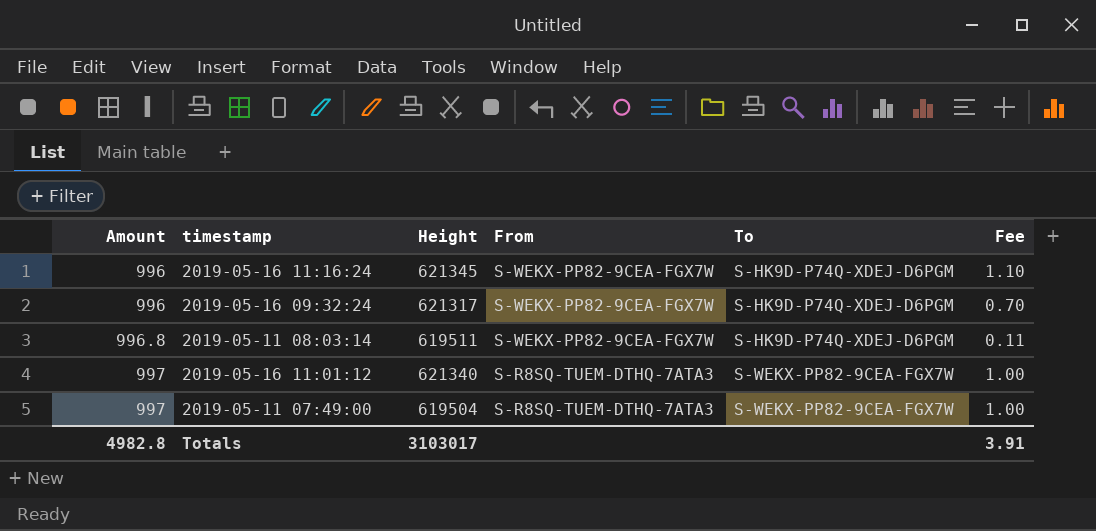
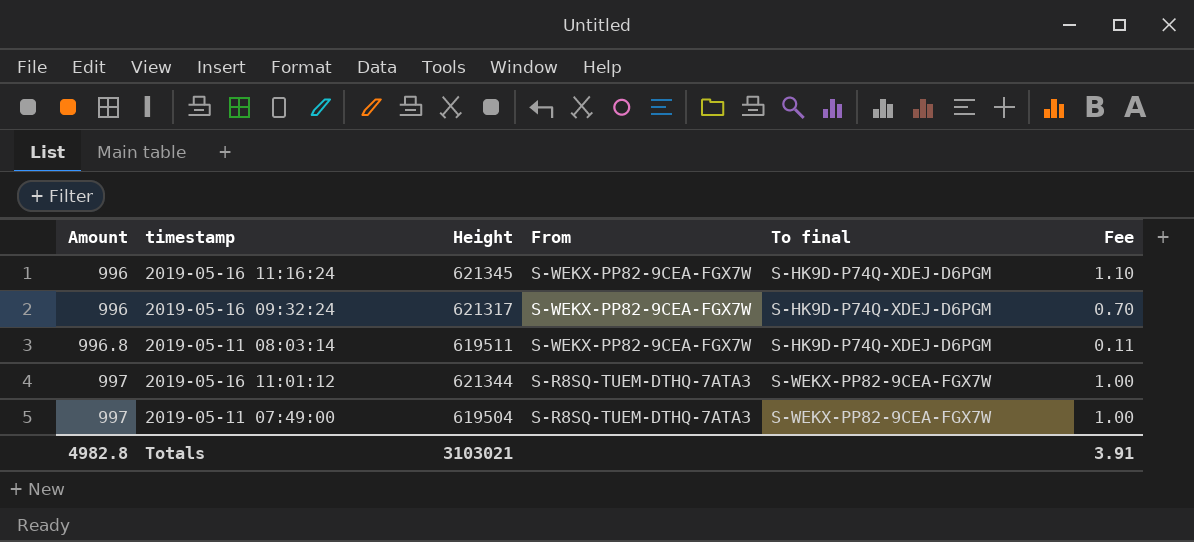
column name: To -> To final
2019-05-16 11:01:12 | Height: 621340 -> 621344
Totals | Height: 3103017 -> 3103021

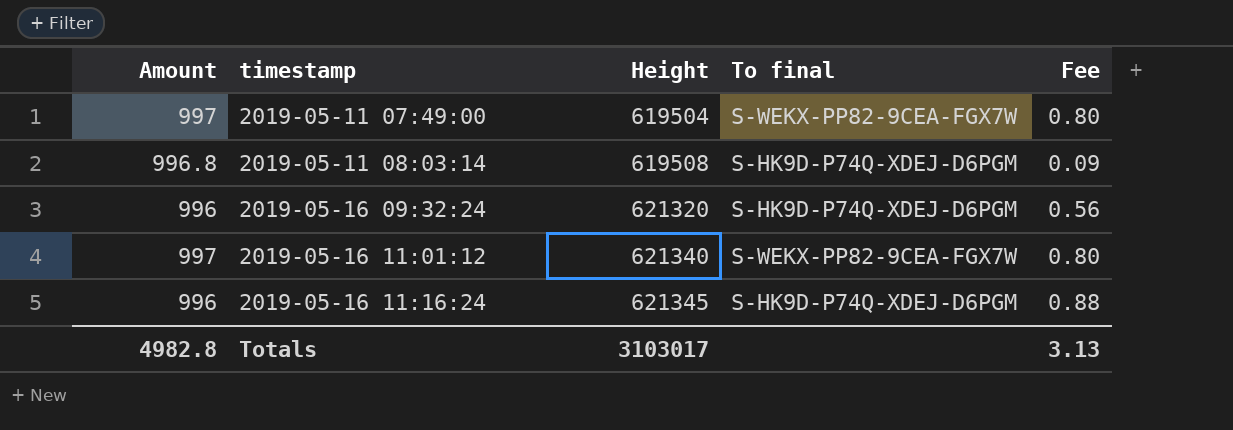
row order: Amount ascending -> timestamp ascending
column From | position: 4 -> none
2019-05-11 07:49:00 | Fee: 1.00 -> 0.80
2019-05-11 08:03:14 | Height: 619511 -> 619508
2019-05-11 08:03:14 | Fee: 0.11 -> 0.09
2019-05-16 09:32:24 | Height: 621317 -> 621320
2019-05-16 09:32:24 | Fee: 0.70 -> 0.56
2019-05-16 11:01:12 | Height: 621344 -> 621340
2019-05-16 11:01:12 | Fee: 1.00 -> 0.80
2019-05-16 11:16:24 | Fee: 1.10 -> 0.88
Totals | Height: 3103021 -> 3103017
Totals | Fee: 3.91 -> 3.13

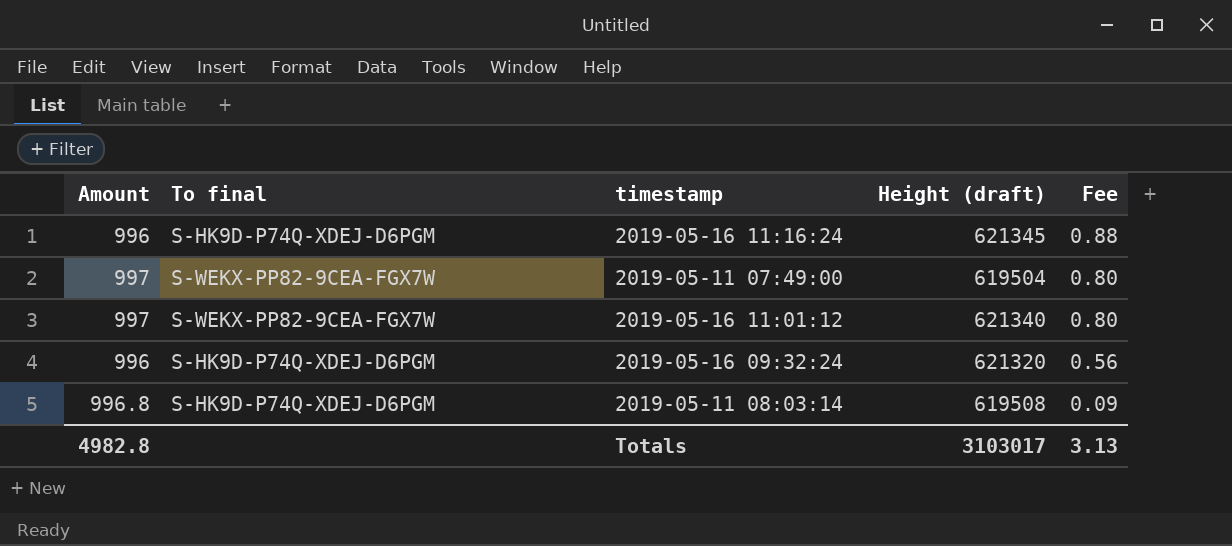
row order: timestamp ascending -> Fee descending
column To final | position: 4 -> 2
column name: Height -> Height (draft)

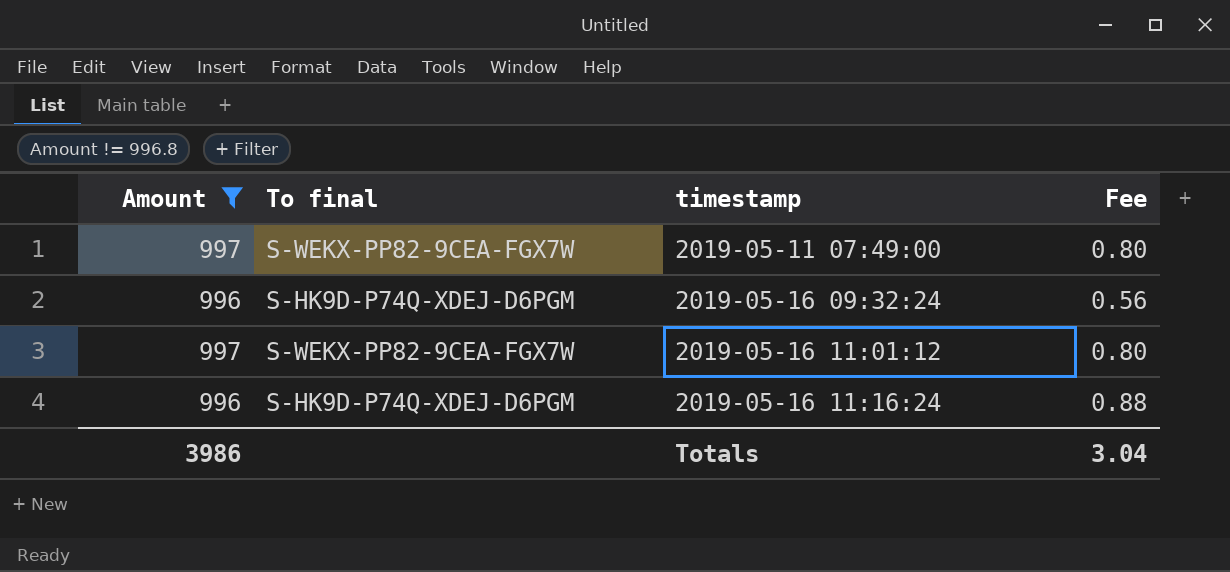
filter: none -> Amount != 996.8
row order: Fee descending -> timestamp ascending
column Height (draft) | position: 4 -> none
Totals | Amount: 4982.8 -> 3986
Totals | Fee: 3.13 -> 3.04

